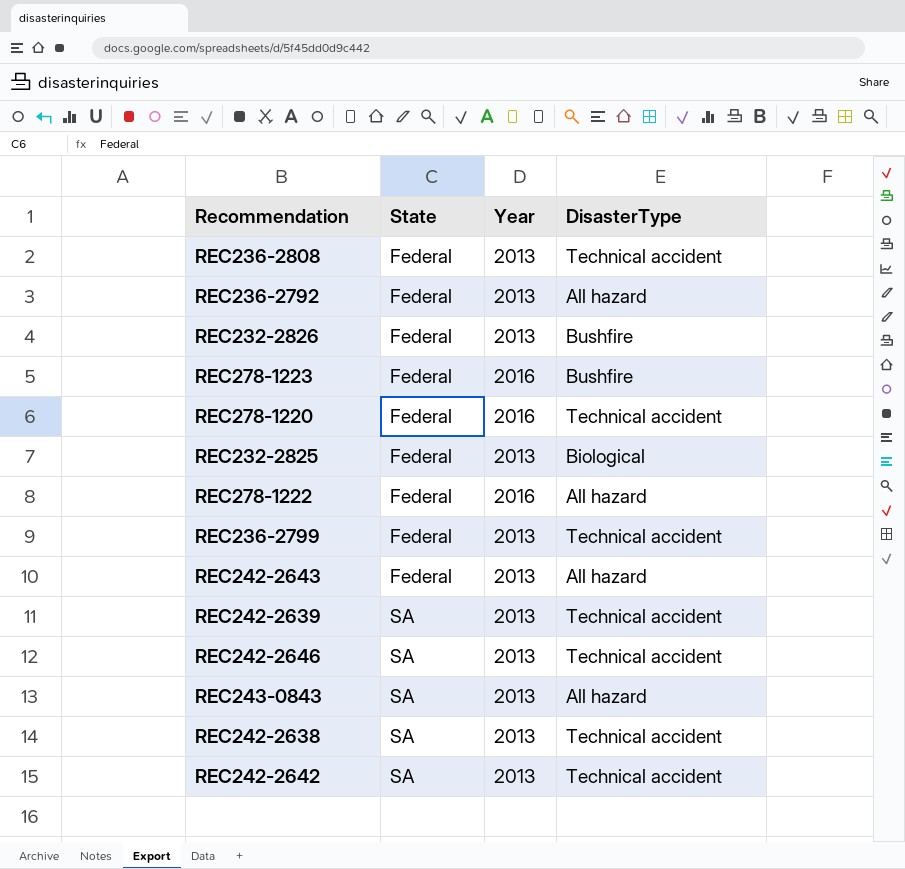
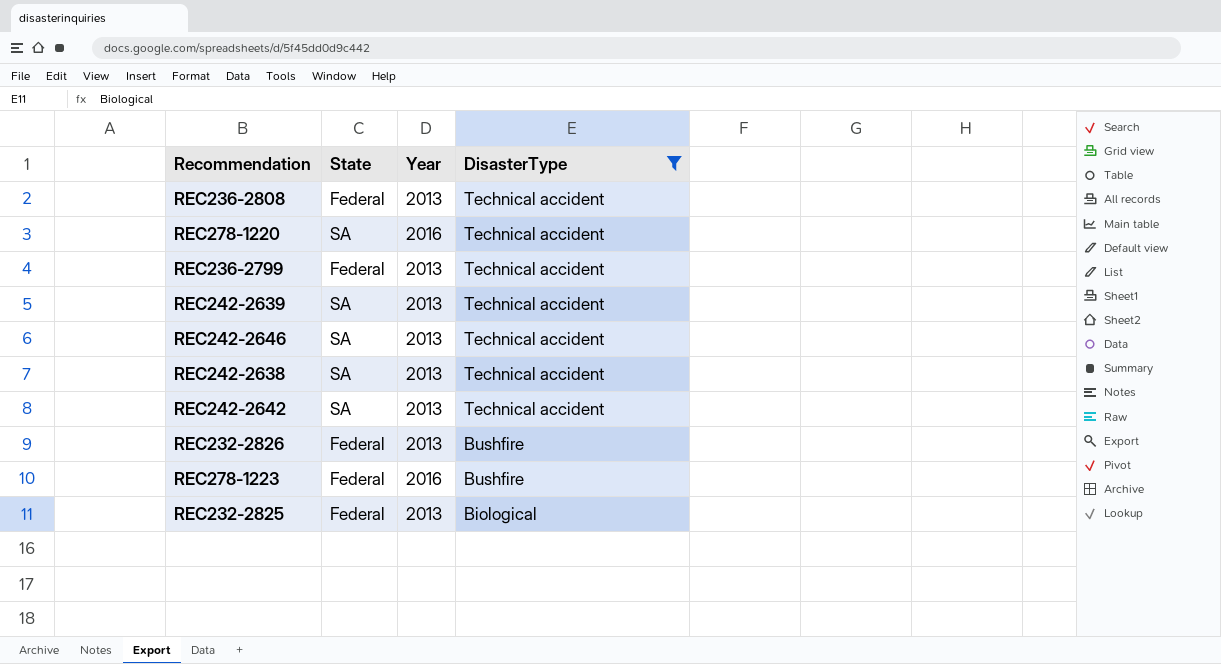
filter: none -> DisasterType != All hazard
row order: State ascending -> DisasterType descending
REC278-1220 | State: Federal -> SA

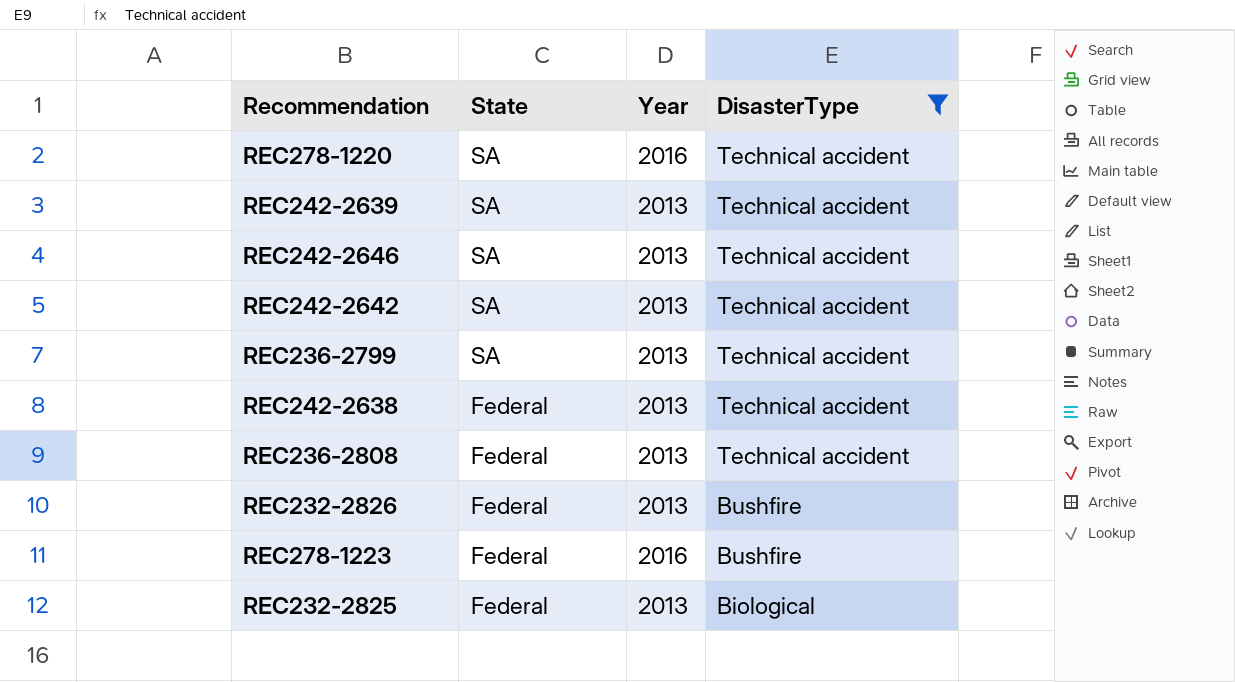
row order: DisasterType descending -> State descending
REC236-2799 | State: Federal -> SA
REC242-2638 | State: SA -> Federal

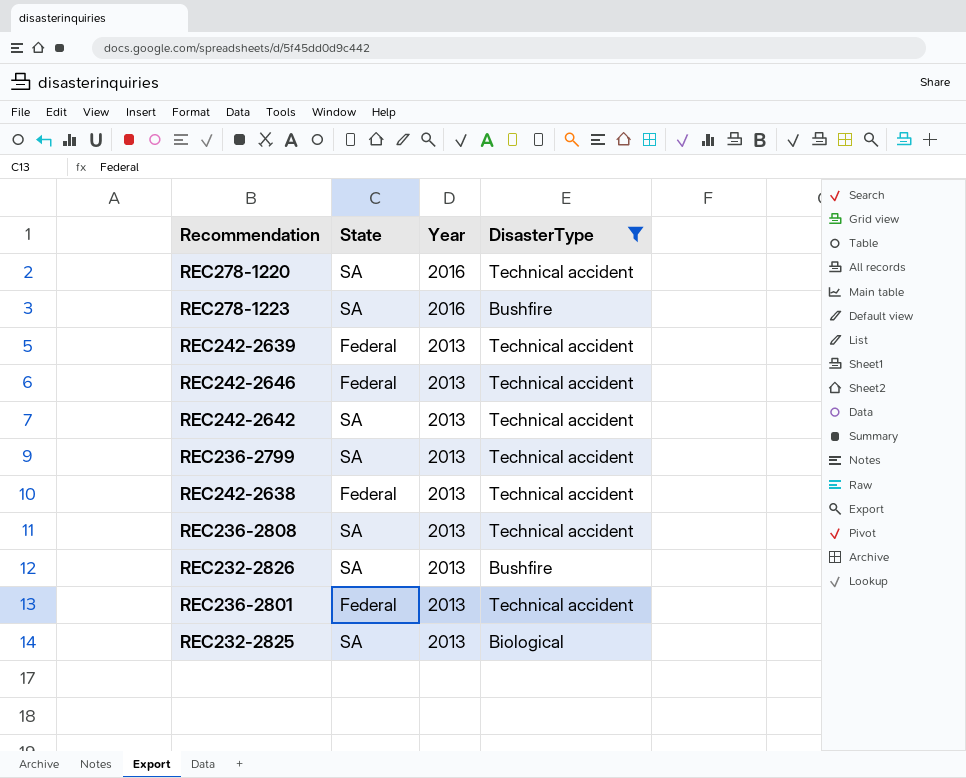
row order: State descending -> Year descending
REC278-1223 | State: Federal -> SA
REC242-2639 | State: SA -> Federal
REC242-2646 | State: SA -> Federal
REC236-2808 | State: Federal -> SA
REC232-2826 | State: Federal -> SA
row REC236-2801: none -> Federal | 2013 | Technical accident
REC232-2825 | State: Federal -> SA

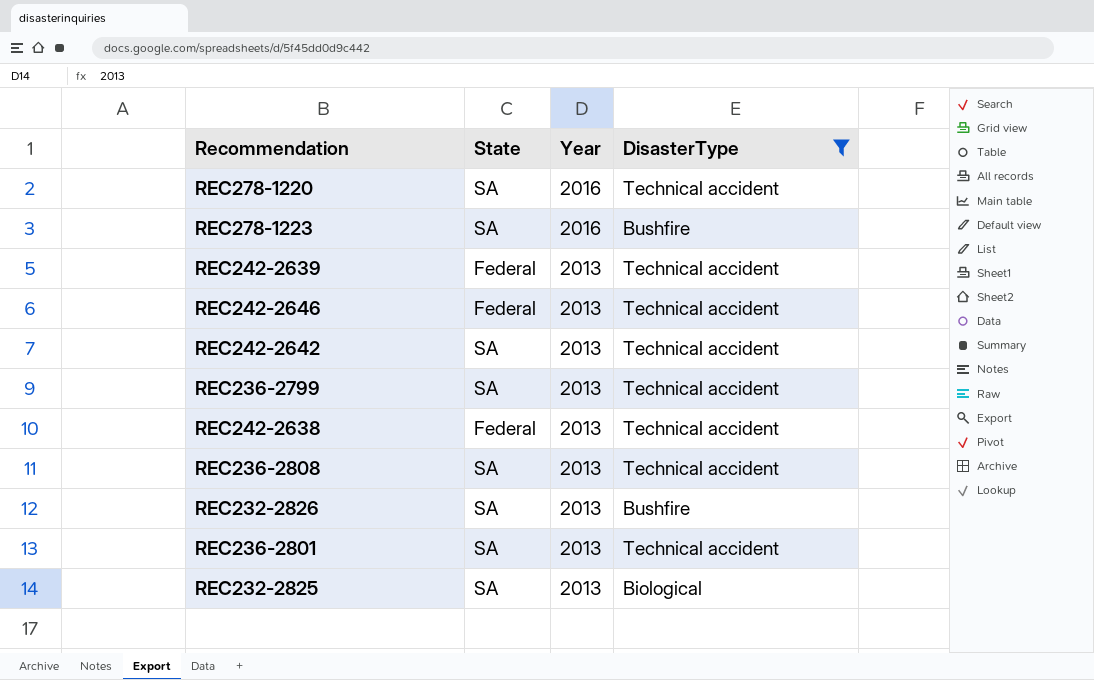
REC236-2801 | State: Federal -> SA

